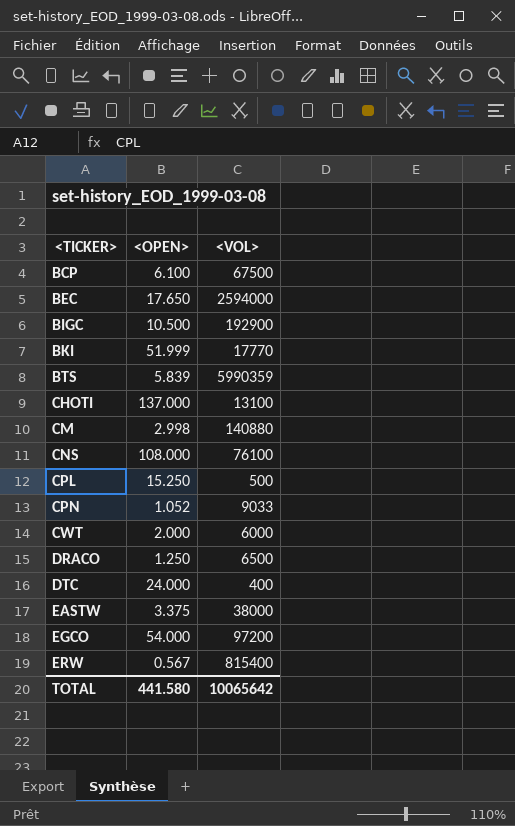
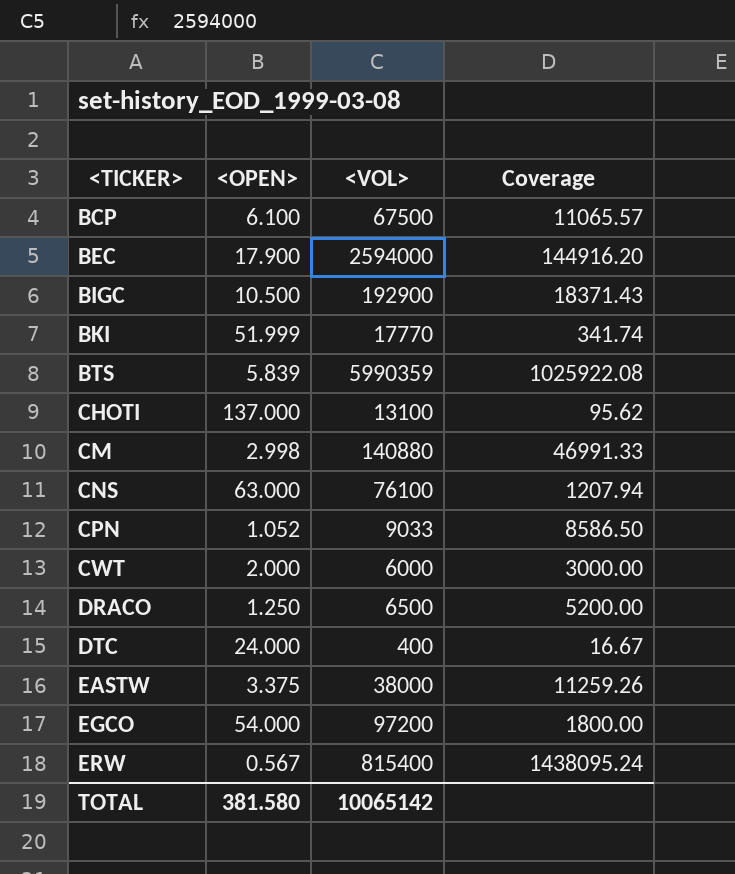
column Coverage | formula: none -> [<VOL>] / [<OPEN>]
row CPL: 15.250 | 500 -> none
BEC | <OPEN>: 17.650 -> 17.900
CNS | <OPEN>: 108.000 -> 63.000
TOTAL | <OPEN>: 441.580 -> 381.580
TOTAL | <VOL>: 10065642 -> 10065142

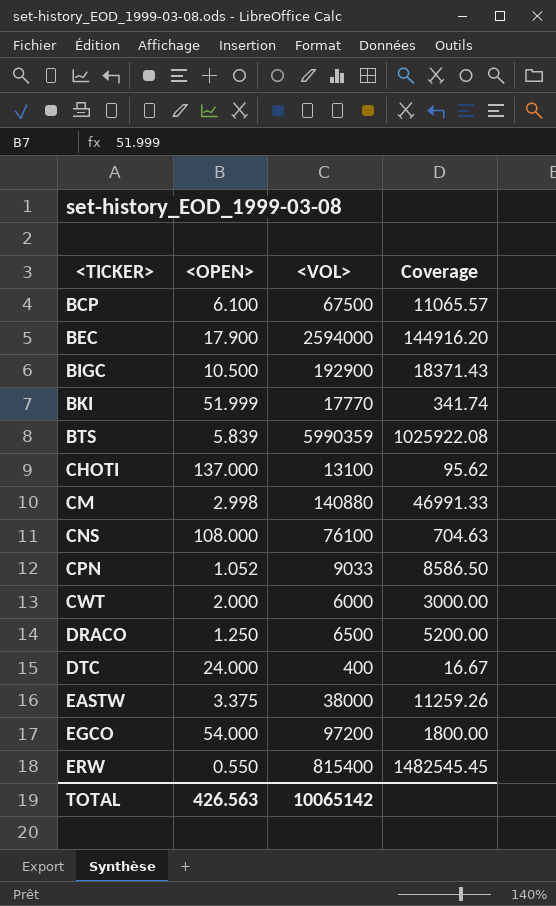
CNS | <OPEN>: 63.000 -> 108.000
CNS | Coverage: 1207.94 -> 704.63
ERW | <OPEN>: 0.567 -> 0.550
ERW | Coverage: 1438095.24 -> 1482545.45
TOTAL | <OPEN>: 381.580 -> 426.563

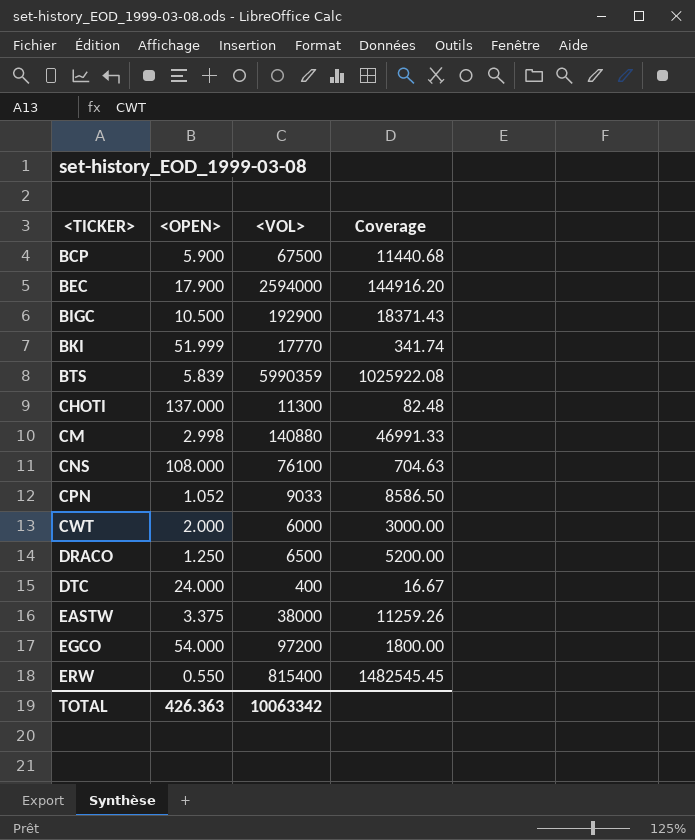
BCP | <OPEN>: 6.100 -> 5.900
BCP | Coverage: 11065.57 -> 11440.68
CHOTI | <VOL>: 13100 -> 11300
CHOTI | Coverage: 95.62 -> 82.48
TOTAL | <OPEN>: 426.563 -> 426.363
TOTAL | <VOL>: 10065142 -> 10063342

